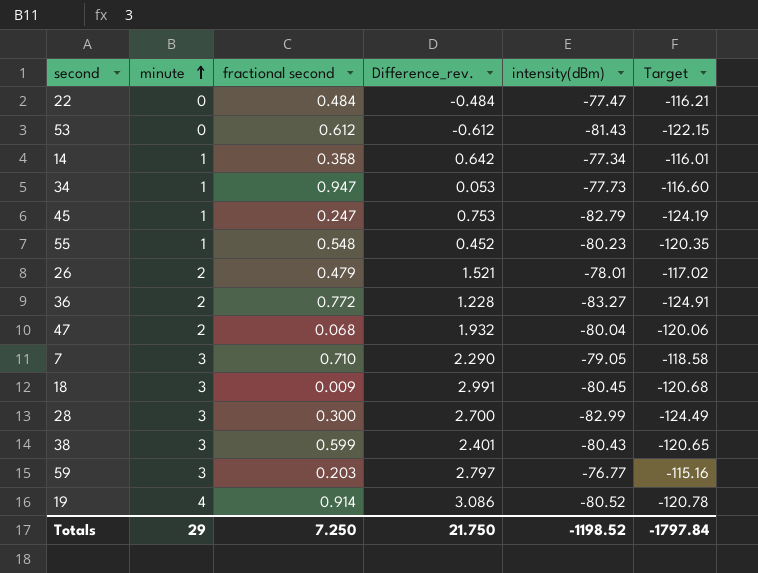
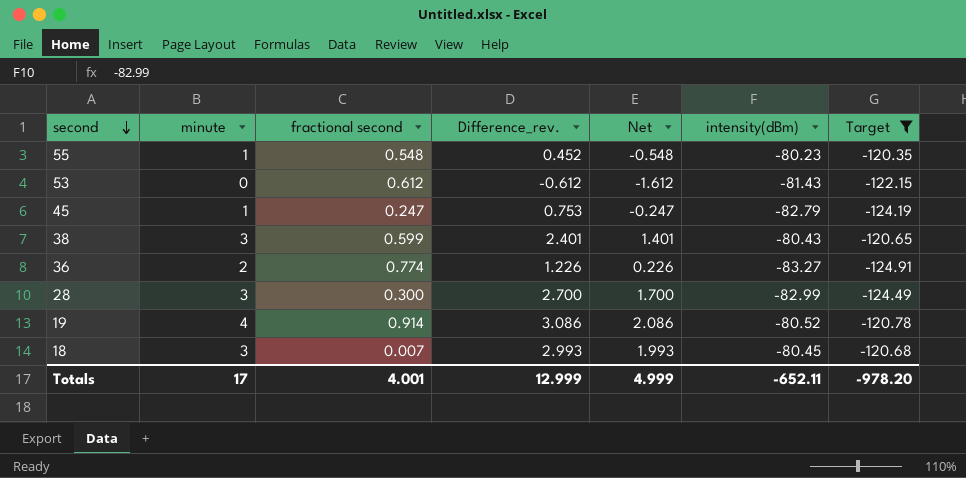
filter: none -> Target <= -120.35
row order: minute ascending -> second descending
column Net | formula: none -> [Difference_rev.] - 1
36 | fractional second: 0.772 -> 0.774
36 | Difference_rev.: 1.228 -> 1.226
18 | fractional second: 0.009 -> 0.007
18 | Difference_rev.: 2.991 -> 2.993
Totals | minute: 29 -> 17
Totals | fractional second: 7.250 -> 4.001
Totals | Difference_rev.: 21.750 -> 12.999
Totals | intensity(dBm): -1198.52 -> -652.11
Totals | Target: -1797.84 -> -978.20

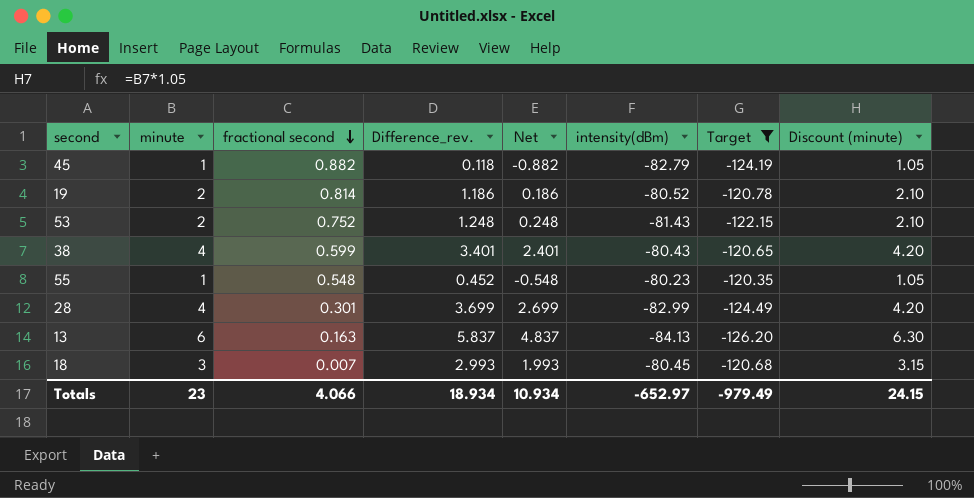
row order: second descending -> fractional second descending
column Discount (minute) | formula: none -> [minute] * 1.05
row 36: 2 | 0.774 | 1.226 | 0.226 | -83.27 | -124.91 -> none
45 | fractional second: 0.247 -> 0.882
45 | Difference_rev.: 0.753 -> 0.118
45 | Net: -0.247 -> -0.882
19 | minute: 4 -> 2
19 | fractional second: 0.914 -> 0.814
19 | Difference_rev.: 3.086 -> 1.186
19 | Net: 2.086 -> 0.186
53 | minute: 0 -> 2
53 | fractional second: 0.612 -> 0.752
53 | Difference_rev.: -0.612 -> 1.248
53 | Net: -1.612 -> 0.248
38 | minute: 3 -> 4
38 | Difference_rev.: 2.401 -> 3.401
38 | Net: 1.401 -> 2.401
28 | minute: 3 -> 4
28 | fractional second: 0.300 -> 0.301
28 | Difference_rev.: 2.700 -> 3.699
28 | Net: 1.700 -> 2.699
row 13: none -> 6 | 0.163 | 5.837 | 4.837 | -84.13 | -126.20 | 6.30
Totals | minute: 17 -> 23
Totals | fractional second: 4.001 -> 4.066
Totals | Difference_rev.: 12.999 -> 18.934
Totals | Net: 4.999 -> 10.934
Totals | intensity(dBm): -652.11 -> -652.97
Totals | Target: -978.20 -> -979.49

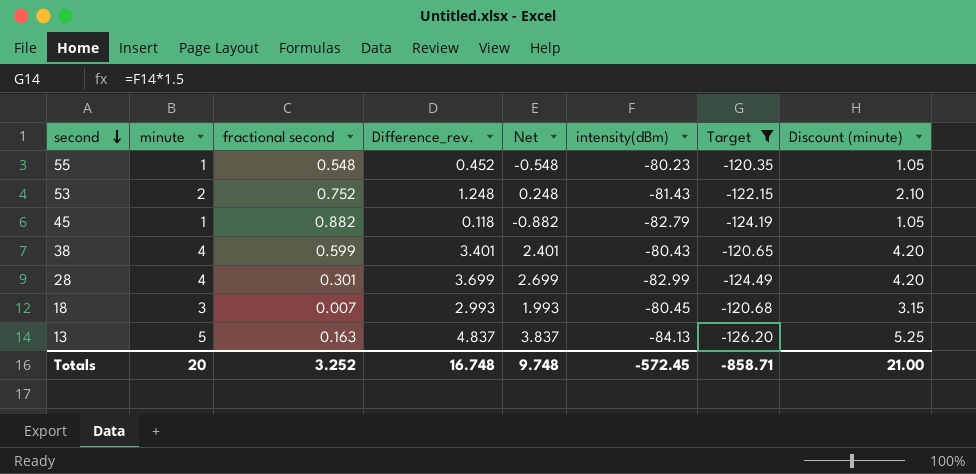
row order: fractional second descending -> second descending
row 19: 2 | 0.814 | 1.186 | 0.186 | -80.52 | -120.78 | 2.10 -> none
13 | minute: 6 -> 5
13 | Difference_rev.: 5.837 -> 4.837
13 | Net: 4.837 -> 3.837
13 | Discount (minute): 6.30 -> 5.25
Totals | minute: 23 -> 20
Totals | fractional second: 4.066 -> 3.252
Totals | Difference_rev.: 18.934 -> 16.748
Totals | Net: 10.934 -> 9.748
Totals | intensity(dBm): -652.97 -> -572.45
Totals | Target: -979.49 -> -858.71
Totals | Discount (minute): 24.15 -> 21.00

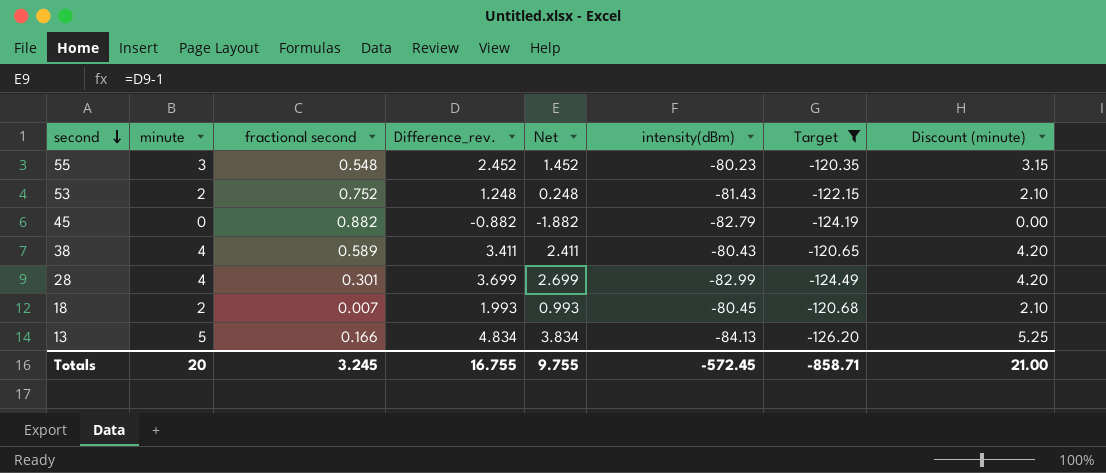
55 | minute: 1 -> 3
55 | Difference_rev.: 0.452 -> 2.452
55 | Net: -0.548 -> 1.452
55 | Discount (minute): 1.05 -> 3.15
45 | minute: 1 -> 0
45 | Difference_rev.: 0.118 -> -0.882
45 | Net: -0.882 -> -1.882
45 | Discount (minute): 1.05 -> 0.00
38 | fractional second: 0.599 -> 0.589
38 | Difference_rev.: 3.401 -> 3.411
38 | Net: 2.401 -> 2.411
18 | minute: 3 -> 2
18 | Difference_rev.: 2.993 -> 1.993
18 | Net: 1.993 -> 0.993
18 | Discount (minute): 3.15 -> 2.10
13 | fractional second: 0.163 -> 0.166
13 | Difference_rev.: 4.837 -> 4.834
13 | Net: 3.837 -> 3.834
Totals | fractional second: 3.252 -> 3.245
Totals | Difference_rev.: 16.748 -> 16.755
Totals | Net: 9.748 -> 9.755

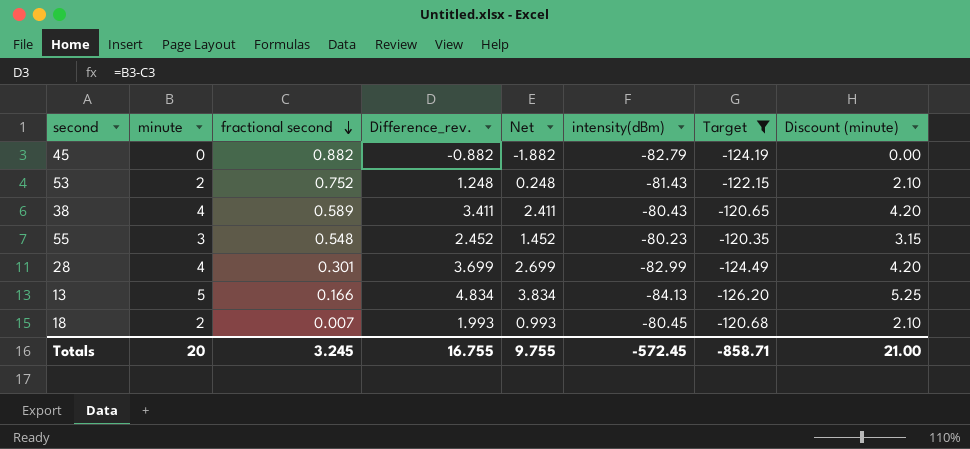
row order: second descending -> fractional second descending

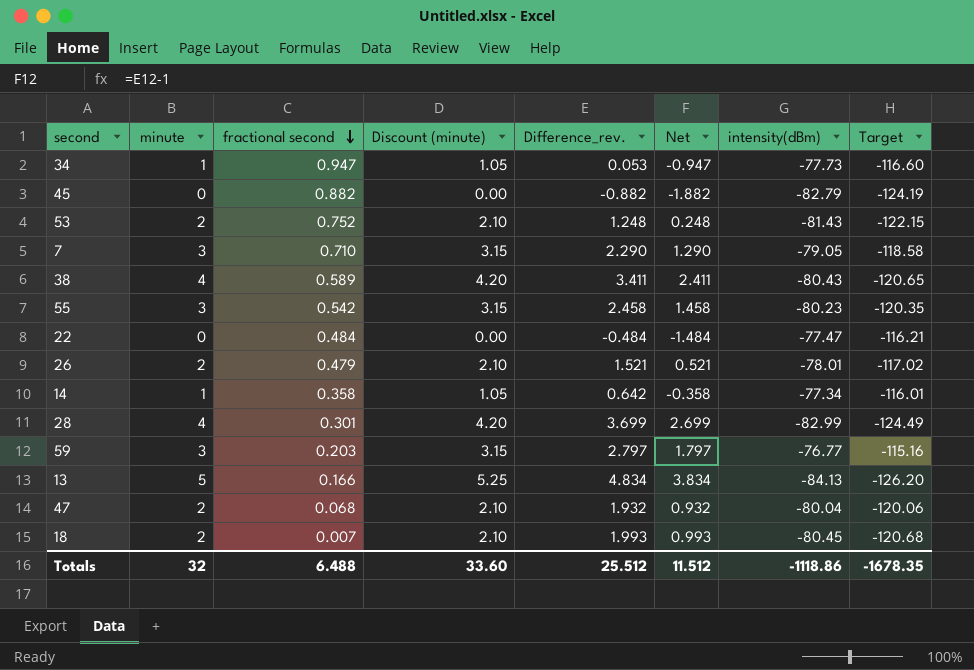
filter: Target <= -120.35 -> none
column Discount (minute) | position: 8 -> 4
55 | fractional second: 0.548 -> 0.542
55 | Difference_rev.: 2.452 -> 2.458
55 | Net: 1.452 -> 1.458
Totals | minute: 20 -> 32
Totals | fractional second: 3.245 -> 6.488
Totals | Discount (minute): 21.00 -> 33.60
Totals | Difference_rev.: 16.755 -> 25.512
Totals | Net: 9.755 -> 11.512
Totals | intensity(dBm): -572.45 -> -1118.86
Totals | Target: -858.71 -> -1678.35

